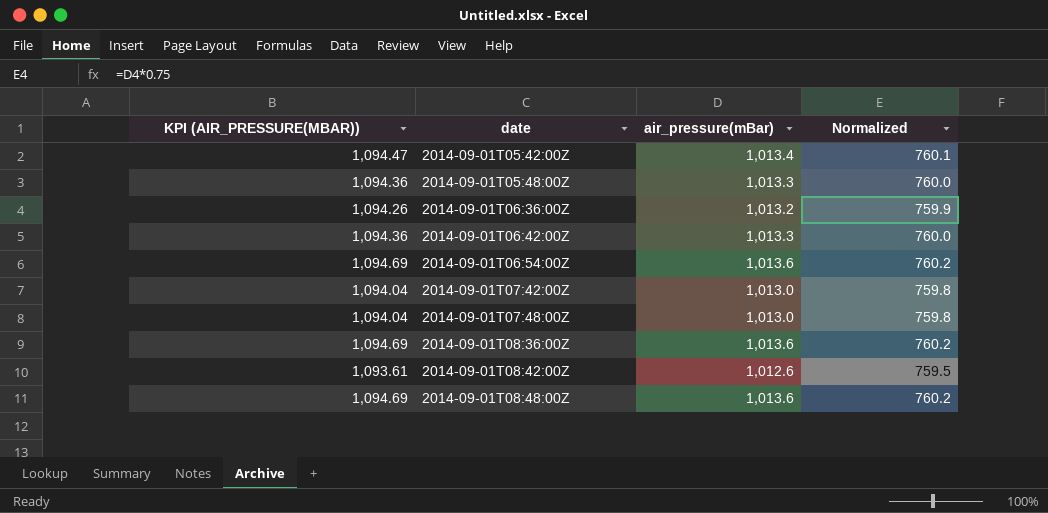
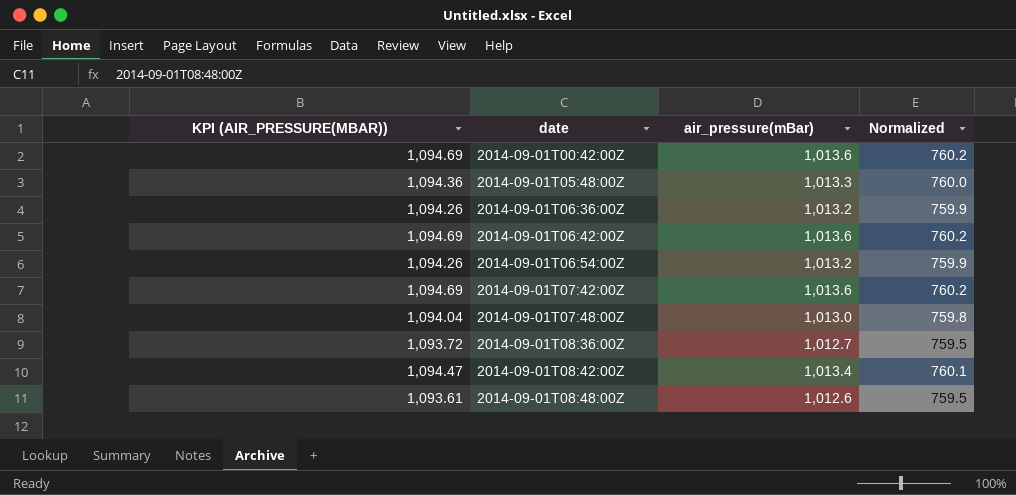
row 2014-09-01T05:42:00Z: 1,094.47 | 1,013.4 | 760.1 -> none
row 2014-09-01T00:42:00Z: none -> 1,094.69 | 1,013.6 | 760.2
2014-09-01T06:42:00Z | KPI (AIR_PRESSURE(MBAR)): 1,094.36 -> 1,094.69
2014-09-01T06:42:00Z | air_pressure(mBar): 1,013.3 -> 1,013.6
2014-09-01T06:42:00Z | Normalized: 760.0 -> 760.2
2014-09-01T06:54:00Z | KPI (AIR_PRESSURE(MBAR)): 1,094.69 -> 1,094.26
2014-09-01T06:54:00Z | air_pressure(mBar): 1,013.6 -> 1,013.2
2014-09-01T06:54:00Z | Normalized: 760.2 -> 759.9
2014-09-01T07:42:00Z | KPI (AIR_PRESSURE(MBAR)): 1,094.04 -> 1,094.69
2014-09-01T07:42:00Z | air_pressure(mBar): 1,013.0 -> 1,013.6
2014-09-01T07:42:00Z | Normalized: 759.8 -> 760.2
2014-09-01T08:36:00Z | KPI (AIR_PRESSURE(MBAR)): 1,094.69 -> 1,093.72
2014-09-01T08:36:00Z | air_pressure(mBar): 1,013.6 -> 1,012.7
2014-09-01T08:36:00Z | Normalized: 760.2 -> 759.5
2014-09-01T08:42:00Z | KPI (AIR_PRESSURE(MBAR)): 1,093.61 -> 1,094.47
2014-09-01T08:42:00Z | air_pressure(mBar): 1,012.6 -> 1,013.4
2014-09-01T08:42:00Z | Normalized: 759.5 -> 760.1
2014-09-01T08:48:00Z | KPI (AIR_PRESSURE(MBAR)): 1,094.69 -> 1,093.61
2014-09-01T08:48:00Z | air_pressure(mBar): 1,013.6 -> 1,012.6
2014-09-01T08:48:00Z | Normalized: 760.2 -> 759.5

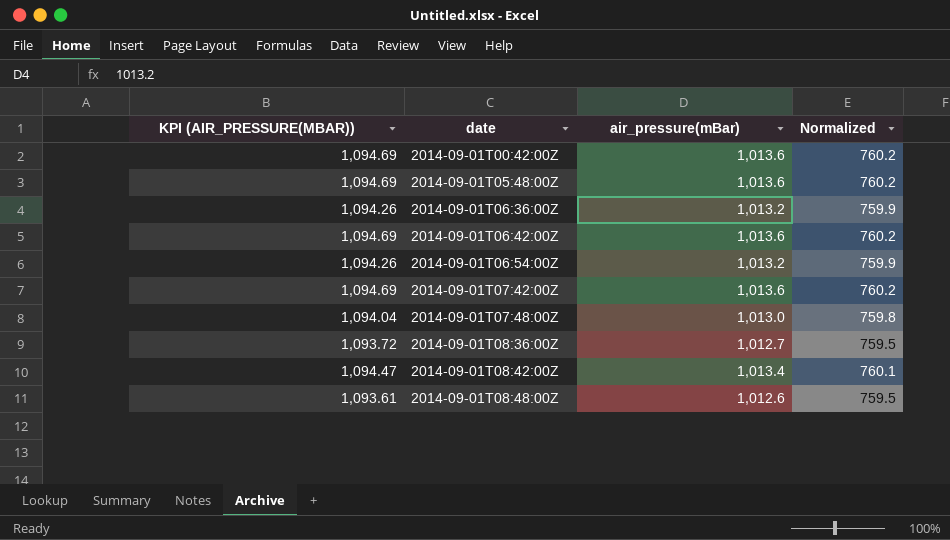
2014-09-01T05:48:00Z | KPI (AIR_PRESSURE(MBAR)): 1,094.36 -> 1,094.69
2014-09-01T05:48:00Z | air_pressure(mBar): 1,013.3 -> 1,013.6
2014-09-01T05:48:00Z | Normalized: 760.0 -> 760.2

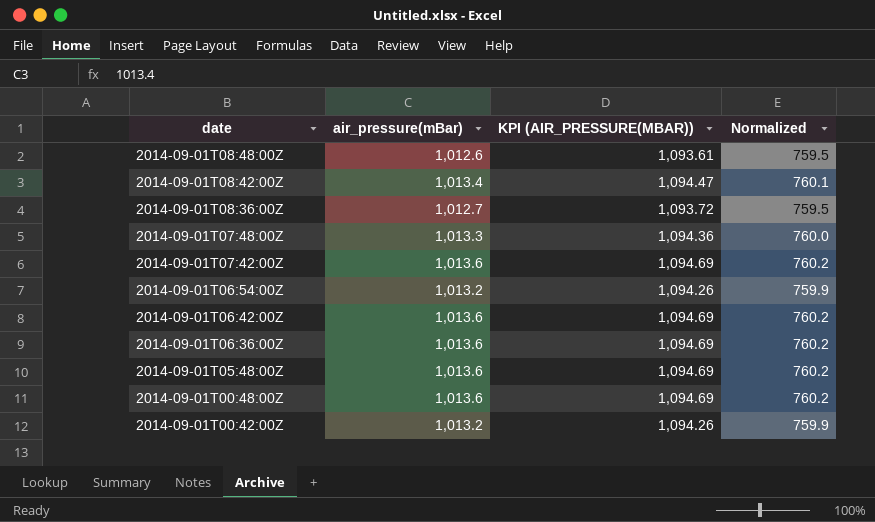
row order: date ascending -> date descending
column KPI (AIR_PRESSURE(MBAR)) | position: 1 -> 3
2014-09-01T07:48:00Z | air_pressure(mBar): 1,013.0 -> 1,013.3
2014-09-01T07:48:00Z | KPI (AIR_PRESSURE(MBAR)): 1,094.04 -> 1,094.36
2014-09-01T07:48:00Z | Normalized: 759.8 -> 760.0
2014-09-01T06:36:00Z | air_pressure(mBar): 1,013.2 -> 1,013.6
2014-09-01T06:36:00Z | KPI (AIR_PRESSURE(MBAR)): 1,094.26 -> 1,094.69
2014-09-01T06:36:00Z | Normalized: 759.9 -> 760.2
row 2014-09-01T00:48:00Z: none -> 1,013.6 | 1,094.69 | 760.2
2014-09-01T00:42:00Z | air_pressure(mBar): 1,013.6 -> 1,013.2
2014-09-01T00:42:00Z | KPI (AIR_PRESSURE(MBAR)): 1,094.69 -> 1,094.26
2014-09-01T00:42:00Z | Normalized: 760.2 -> 759.9

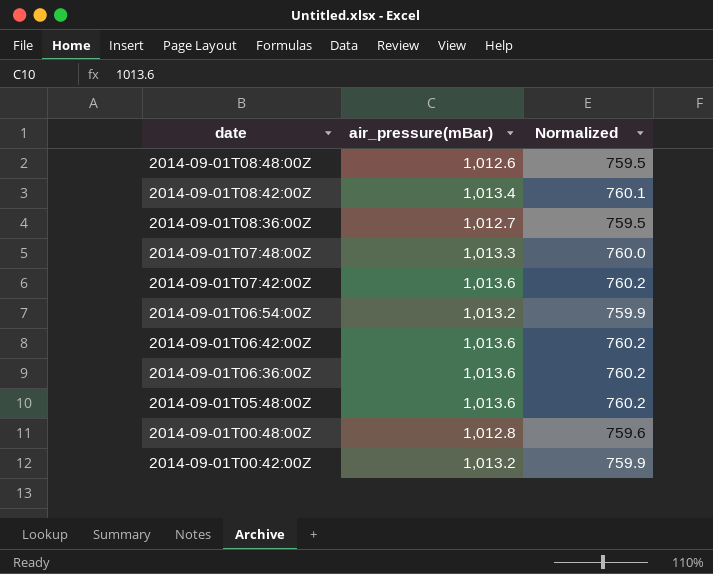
column KPI (AIR_PRESSURE(MBAR)) | formula: [air_pressure(mBar)] * 1.08 -> none
2014-09-01T00:48:00Z | air_pressure(mBar): 1,013.6 -> 1,012.8
2014-09-01T00:48:00Z | Normalized: 760.2 -> 759.6

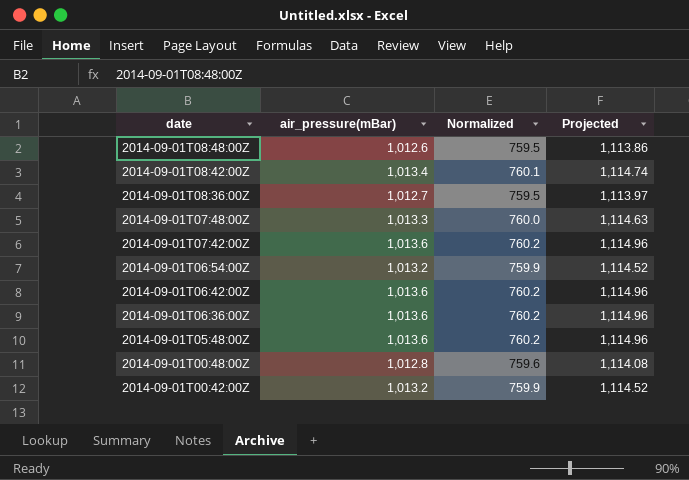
column Projected | formula: none -> [air_pressure(mBar)] * 1.1

